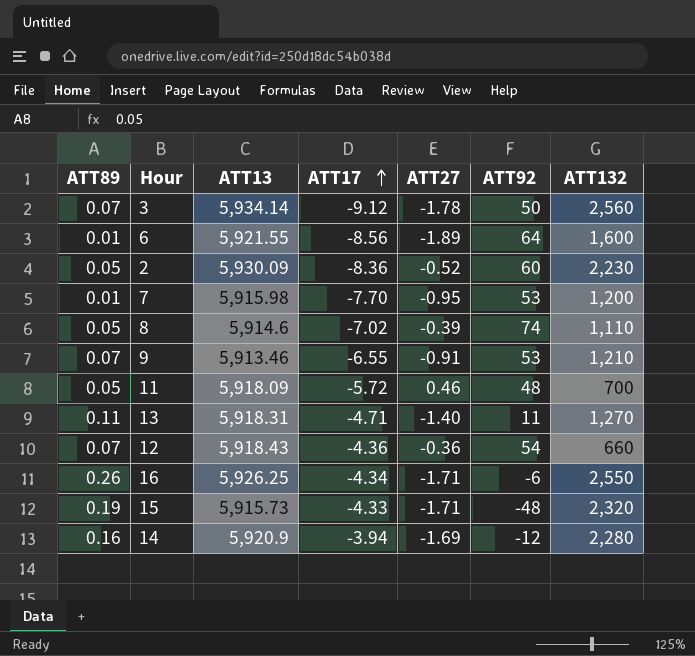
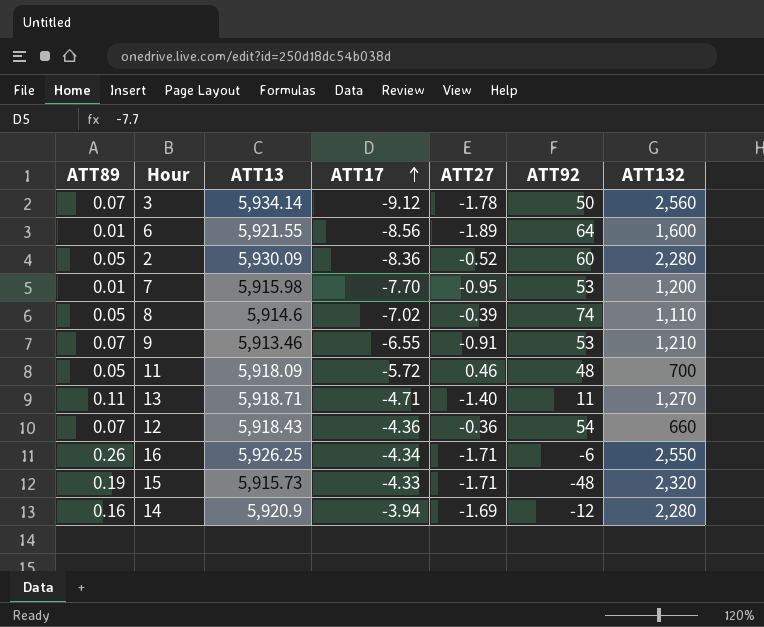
2 | ATT132: 2,230 -> 2,280
13 | ATT13: 5,918.31 -> 5,918.71

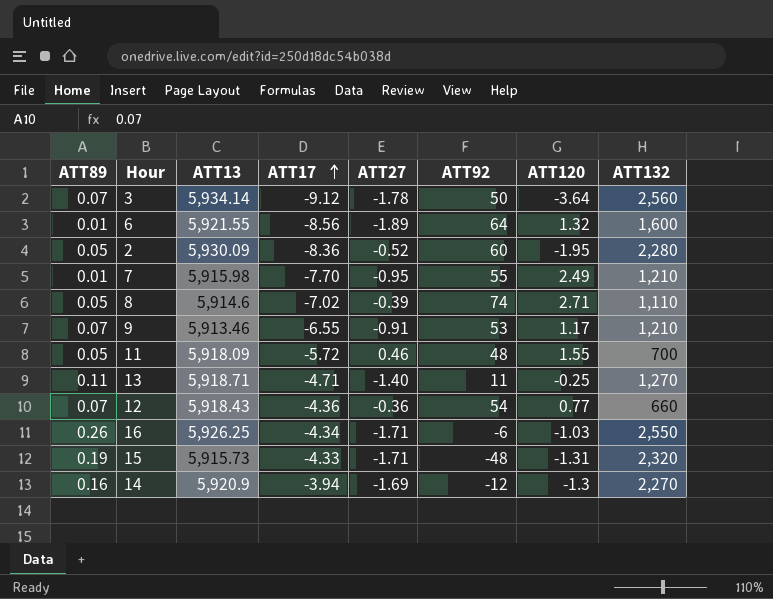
column ATT120 | position: none -> 7
7 | ATT92: 53 -> 55
7 | ATT132: 1,200 -> 1,210
14 | ATT132: 2,280 -> 2,270

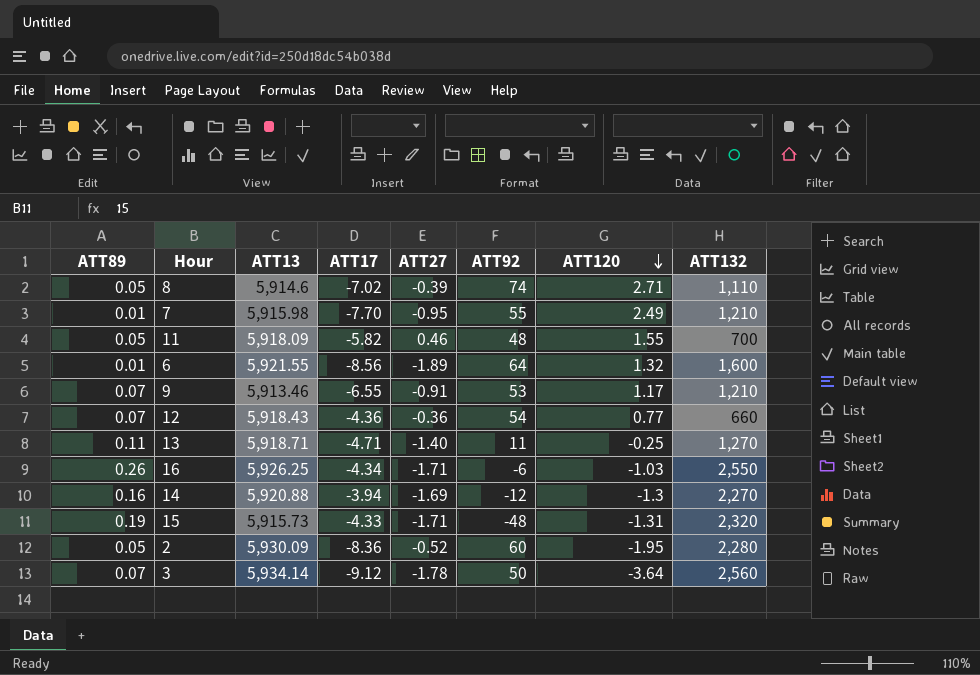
row order: ATT17 ascending -> ATT120 descending
11 | ATT17: -5.72 -> -5.82
14 | ATT13: 5,920.9 -> 5,920.88

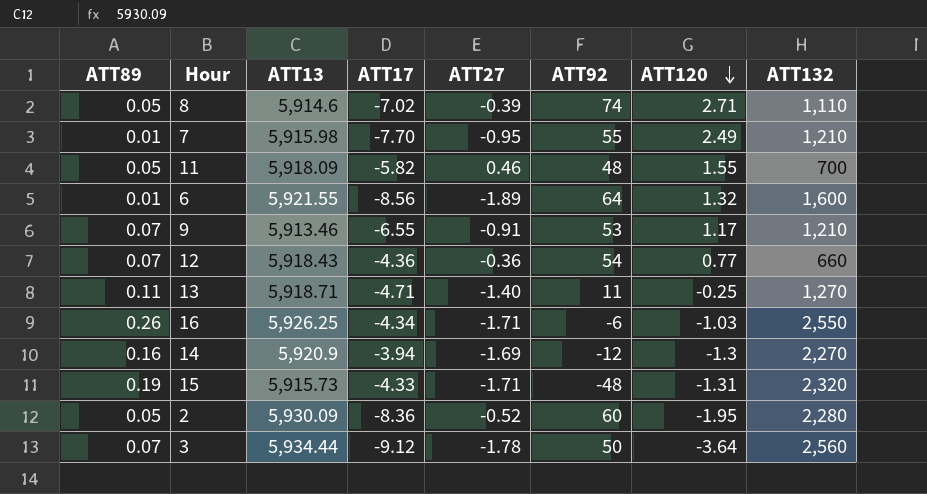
14 | ATT13: 5,920.88 -> 5,920.9
3 | ATT13: 5,934.14 -> 5,934.44

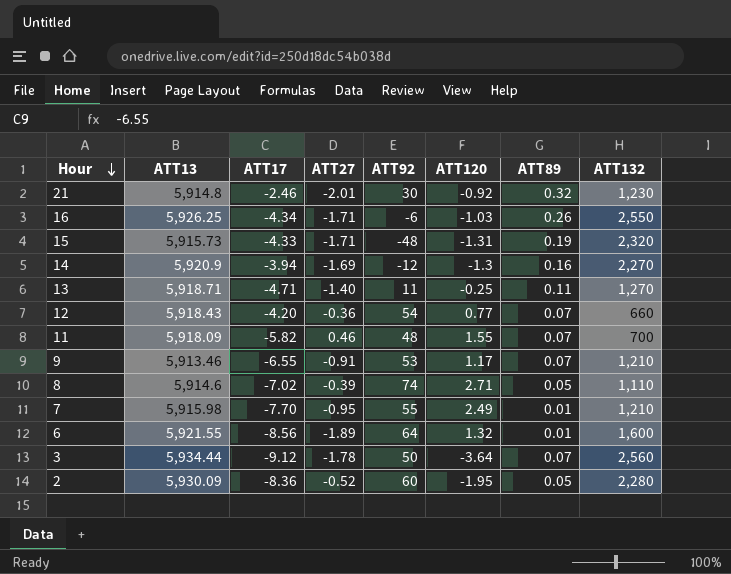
row order: ATT120 descending -> Hour descending
column ATT89 | position: 1 -> 7
row 21: none -> 5,914.8 | -2.46 | -2.01 | 30 | -0.92 | 0.32 | 1,230
12 | ATT17: -4.36 -> -4.20
11 | ATT89: 0.05 -> 0.07

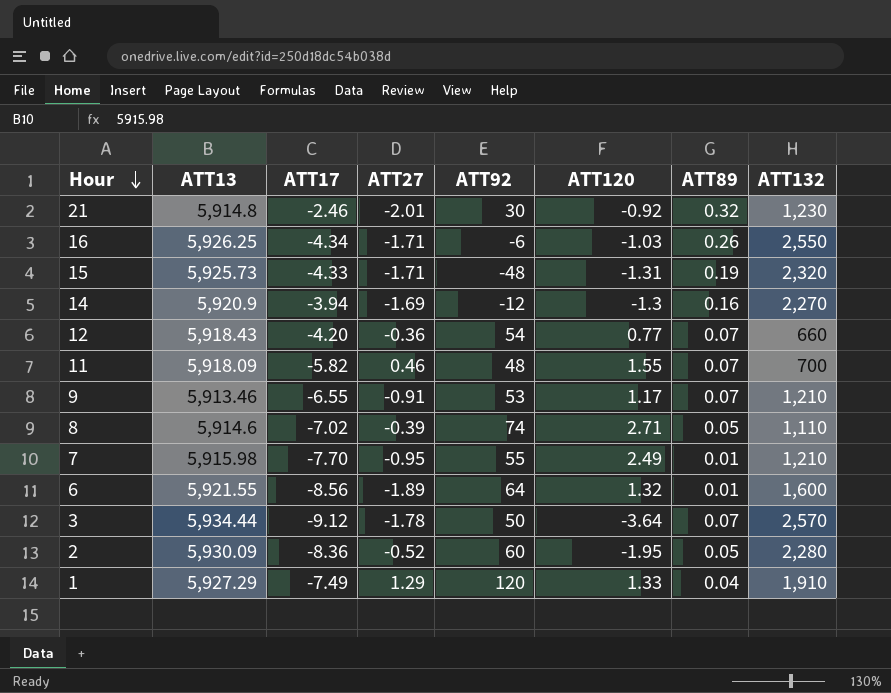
row 13: 5,918.71 | -4.71 | -1.40 | 11 | -0.25 | 0.11 | 1,270 -> none
15 | ATT13: 5,915.73 -> 5,925.73
3 | ATT132: 2,560 -> 2,570
row 1: none -> 5,927.29 | -7.49 | 1.29 | 120 | 1.33 | 0.04 | 1,910

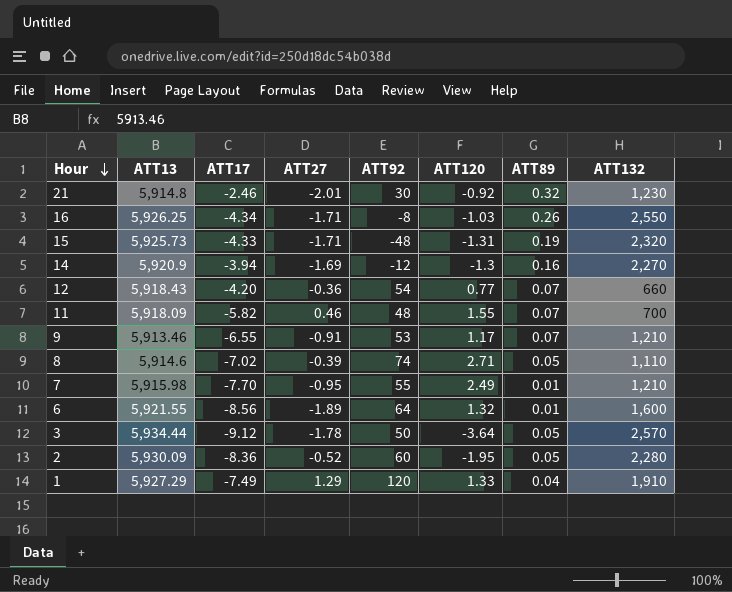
16 | ATT92: -6 -> -8
3 | ATT89: 0.07 -> 0.05

